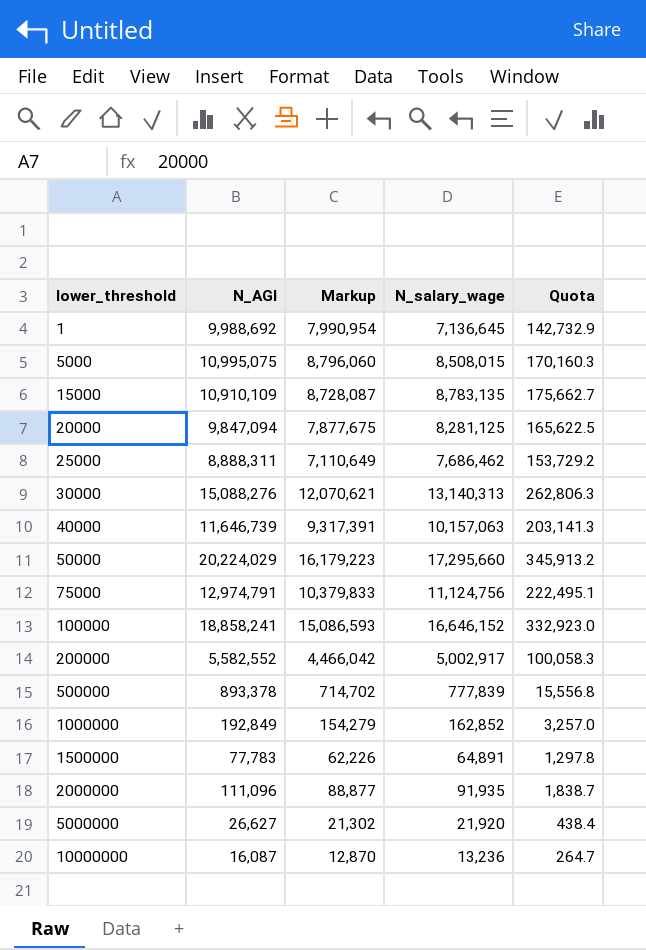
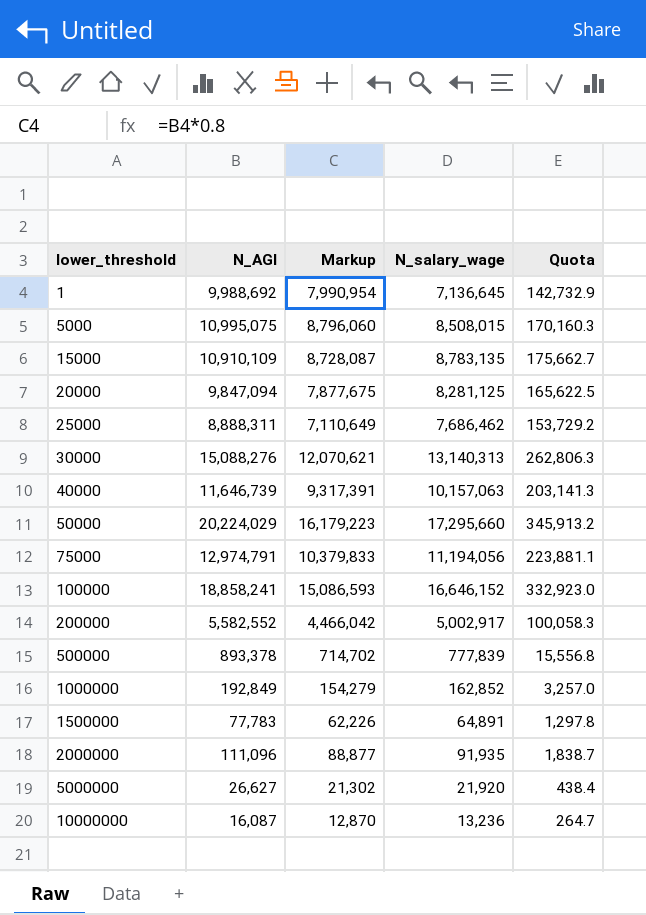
75000 | N_salary_wage: 11,124,756 -> 11,194,056
75000 | Quota: 222,495.1 -> 223,881.1

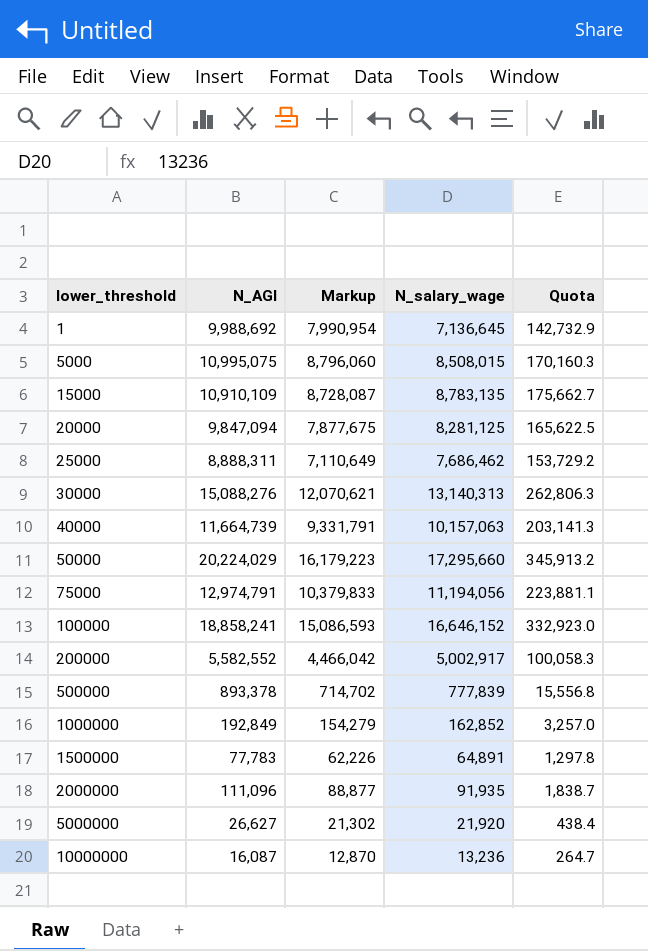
40000 | N_AGI: 11,646,739 -> 11,664,739
40000 | Markup: 9,317,391 -> 9,331,791

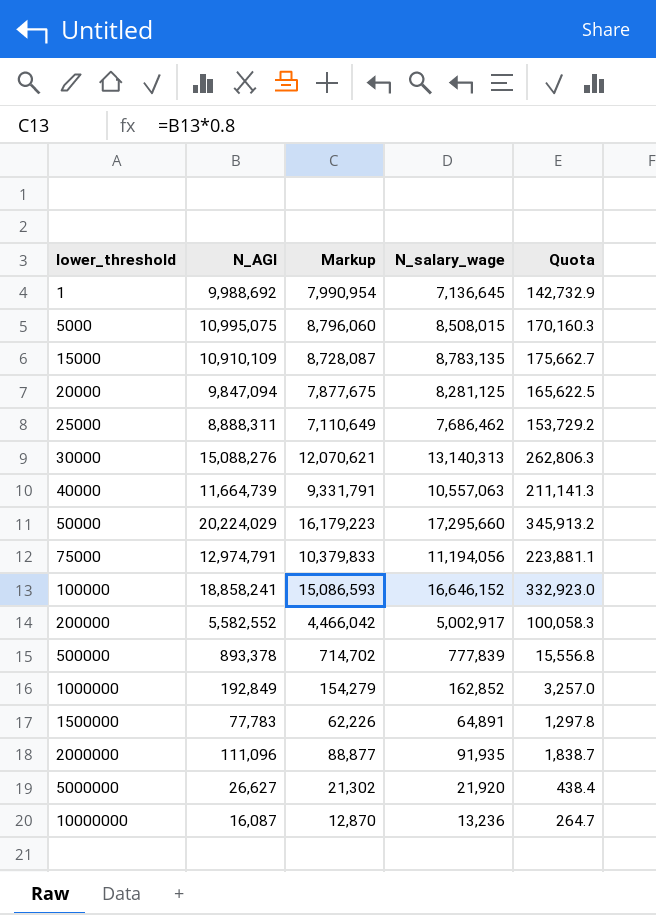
40000 | N_salary_wage: 10,157,063 -> 10,557,063
40000 | Quota: 203,141.3 -> 211,141.3

